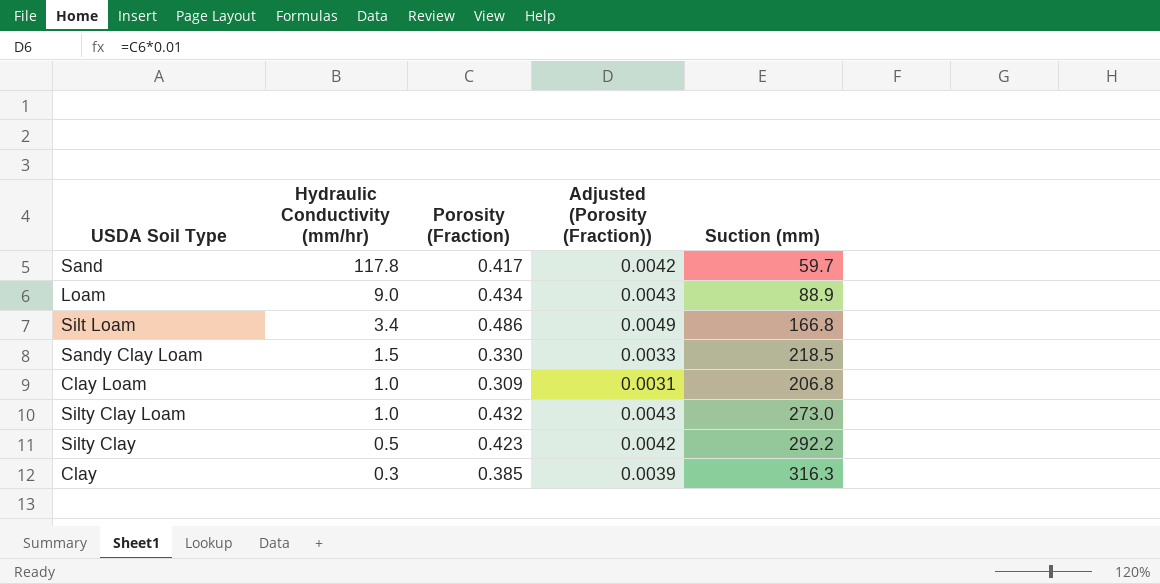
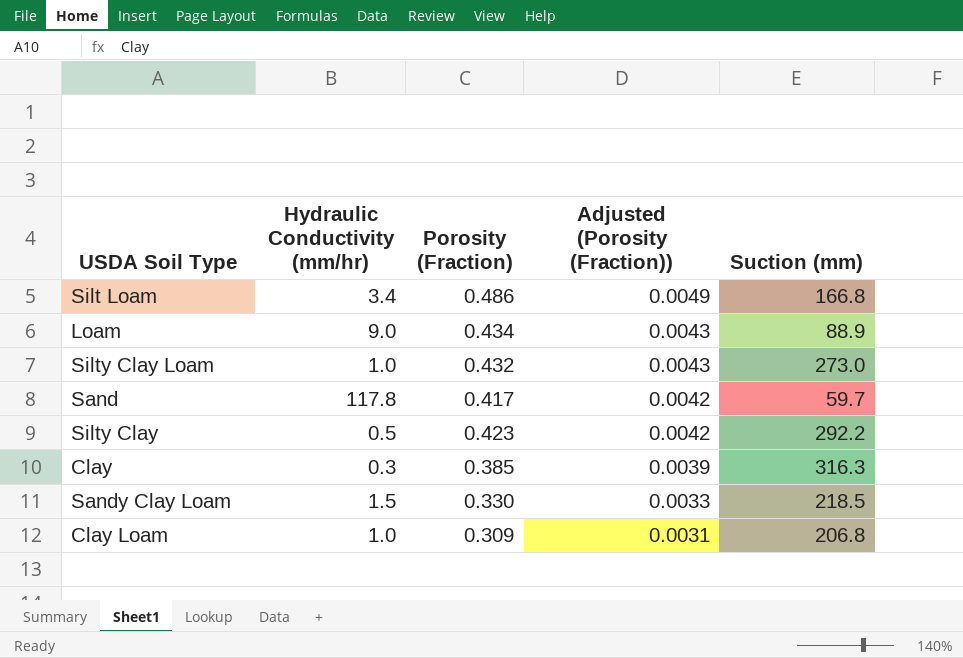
row order: Hydraulic Conductivity (mm/hr) descending -> Adjusted (Porosity (Fraction)) descending

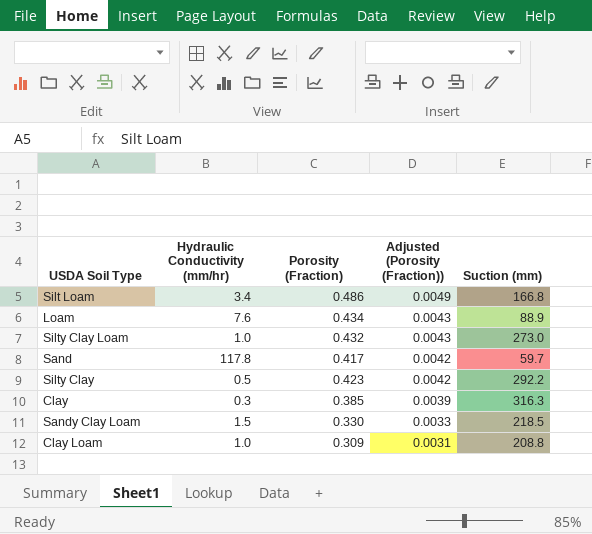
Loam | Hydraulic Conductivity (mm/hr): 9.0 -> 7.6
Clay Loam | Suction (mm): 206.8 -> 208.8

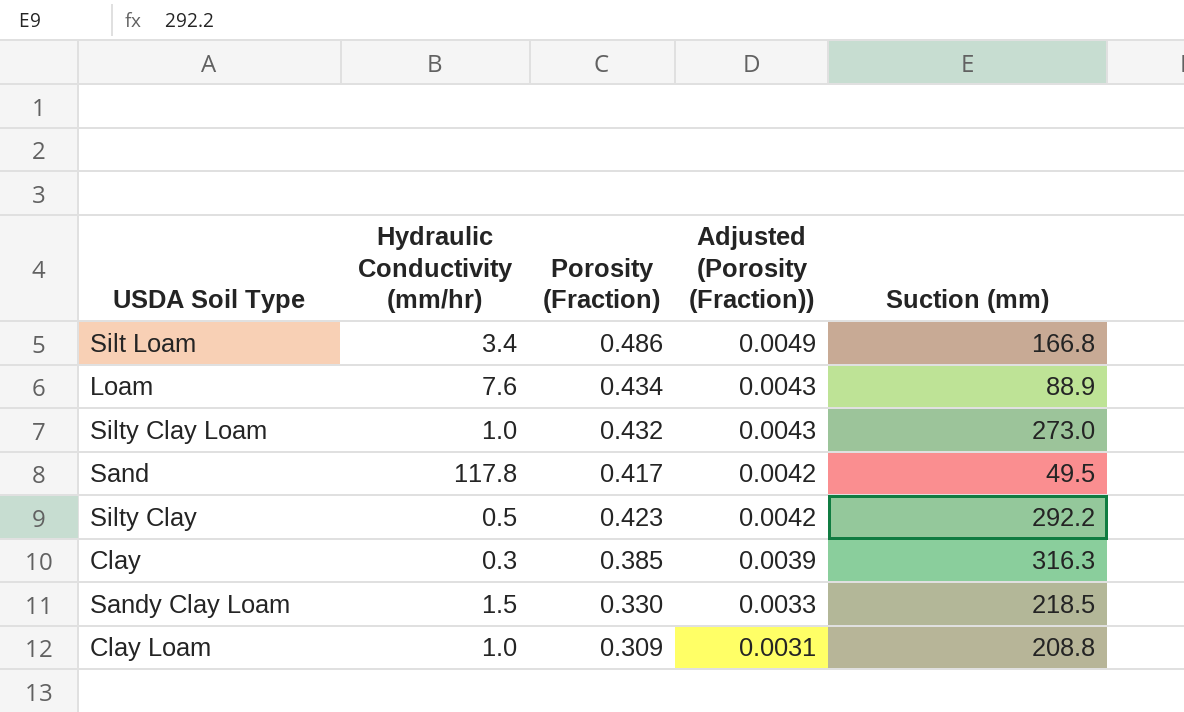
Sand | Suction (mm): 59.7 -> 49.5

